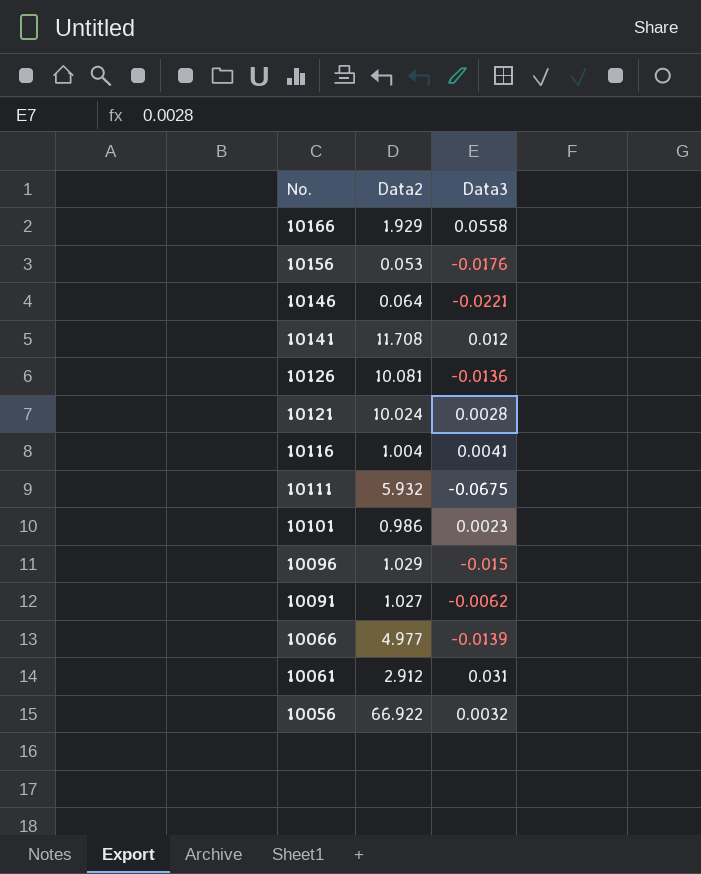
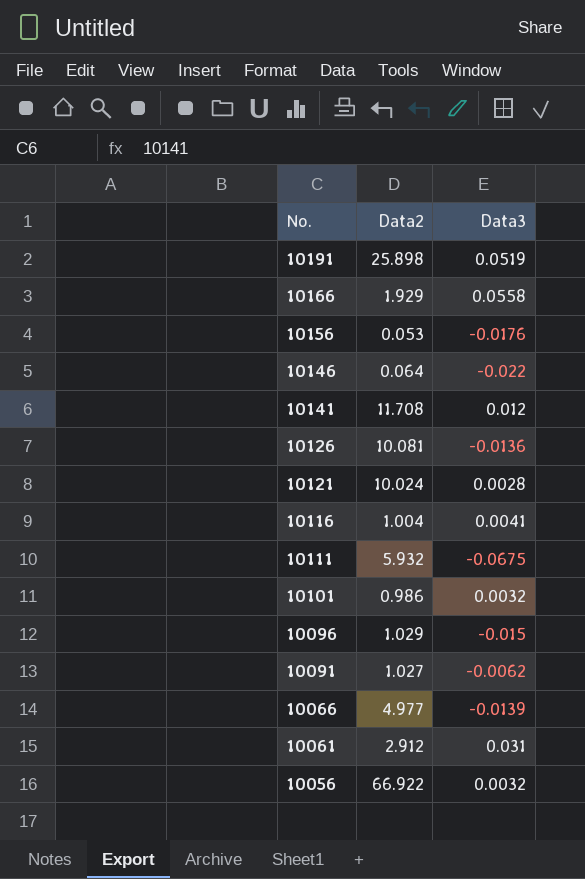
row 10191: none -> 25.898 | 0.0519
10146 | Data3: -0.0221 -> -0.022
10101 | Data3: 0.0023 -> 0.0032

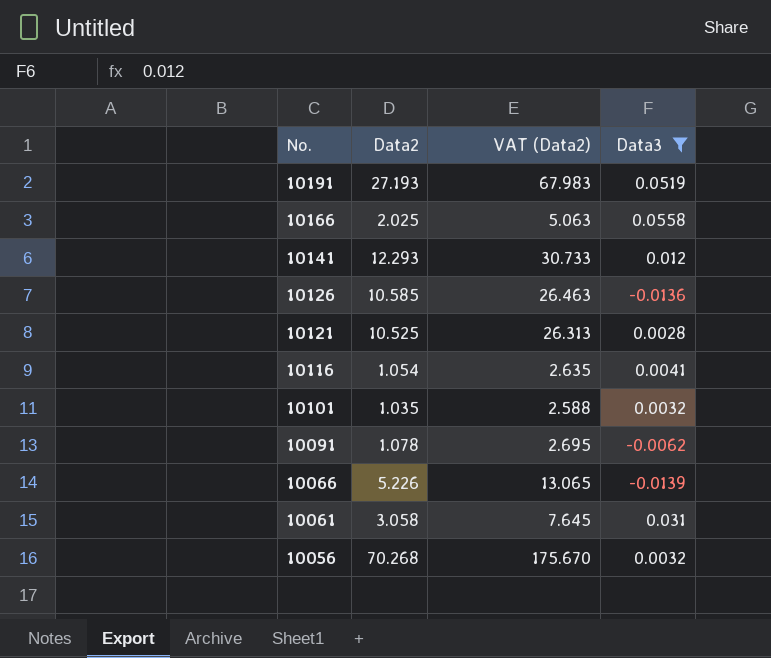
filter: none -> Data3 >= -0.0139
column VAT (Data2) | formula: none -> [Data2] * 2.5
10191 | Data2: 25.898 -> 27.193
10166 | Data2: 1.929 -> 2.025
10141 | Data2: 11.708 -> 12.293
10126 | Data2: 10.081 -> 10.585
10121 | Data2: 10.024 -> 10.525
10116 | Data2: 1.004 -> 1.054
10101 | Data2: 0.986 -> 1.035
10091 | Data2: 1.027 -> 1.078
10066 | Data2: 4.977 -> 5.226
10061 | Data2: 2.912 -> 3.058
10056 | Data2: 66.922 -> 70.268

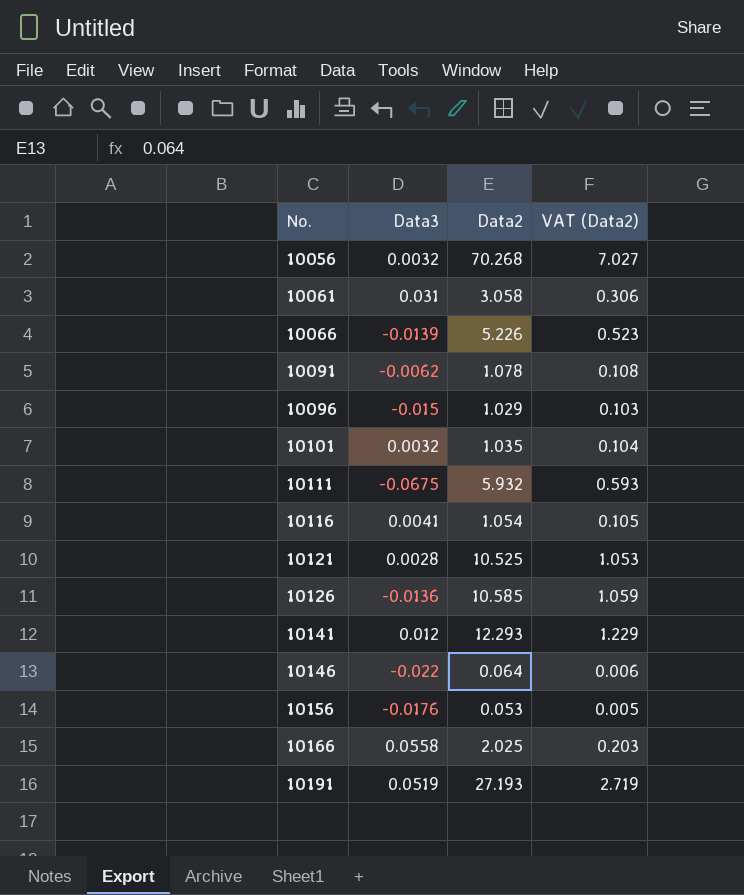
filter: Data3 >= -0.0139 -> none
row order: No. descending -> No. ascending
column Data3 | position: 4 -> 2
column VAT (Data2) | formula: [Data2] * 2.5 -> [Data2] * 0.1

